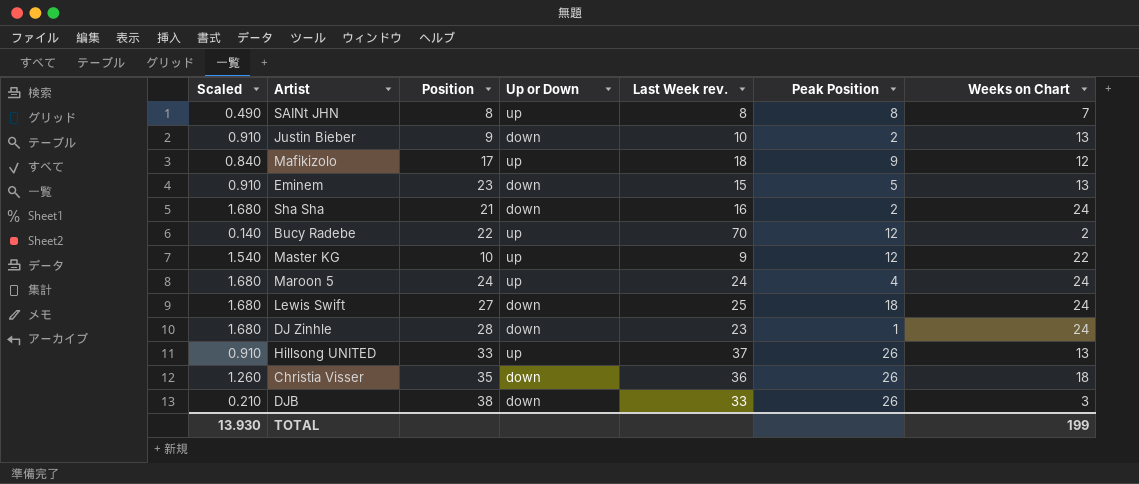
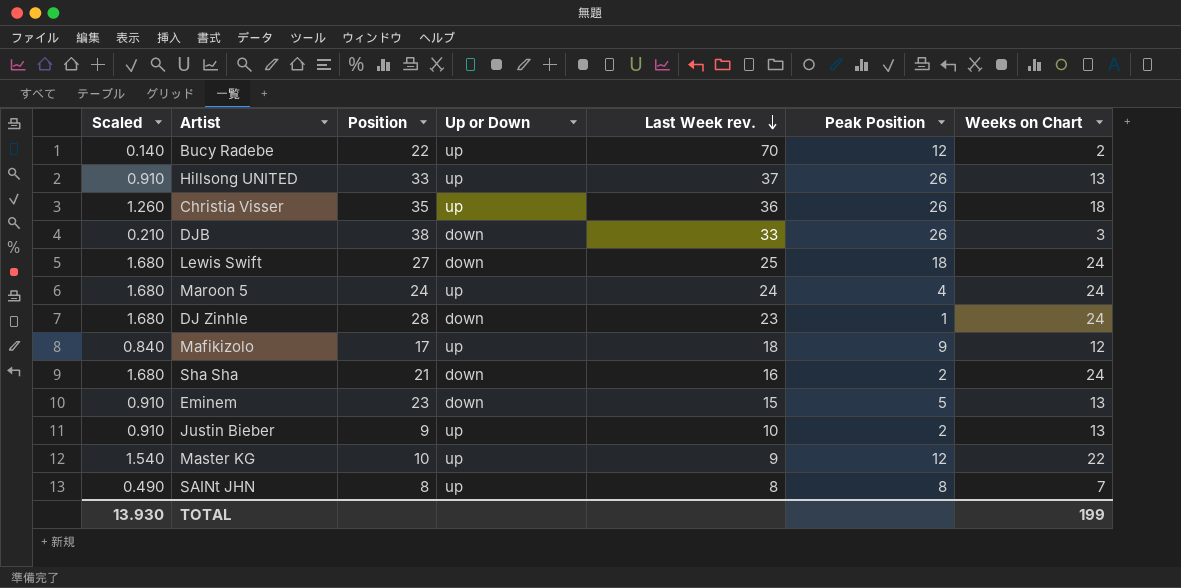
row order: none -> Last Week rev. descending
Christia Visser | Up or Down: down -> up
Justin Bieber | Up or Down: down -> up

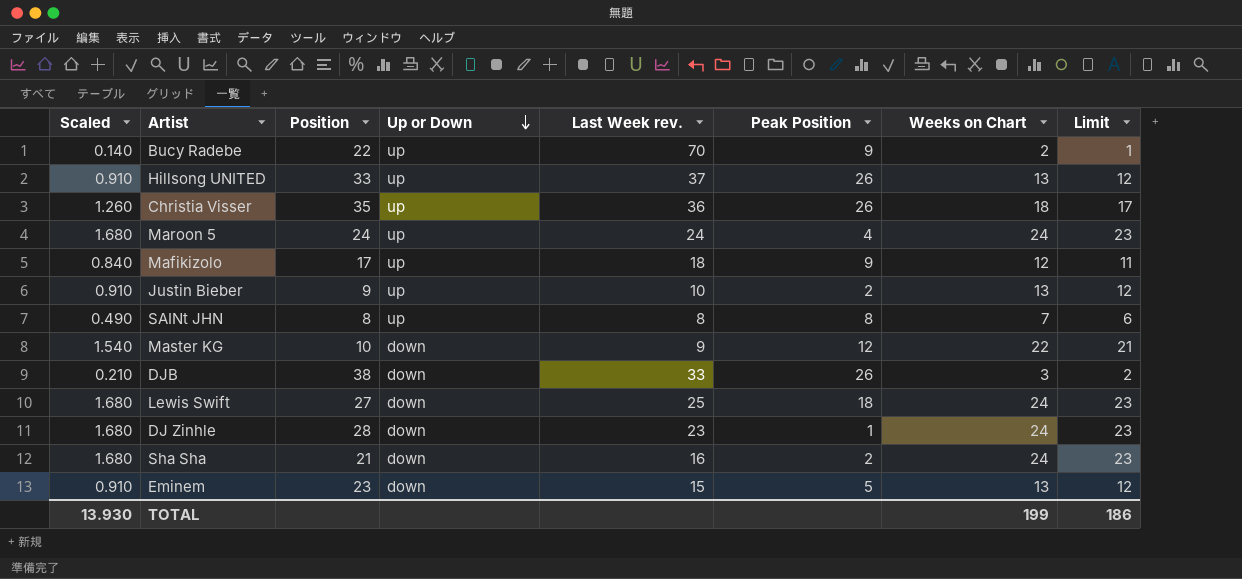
row order: Last Week rev. descending -> Up or Down descending
column Limit | formula: none -> [Weeks on Chart] - 1
Bucy Radebe | Peak Position: 12 -> 9
Master KG | Up or Down: up -> down

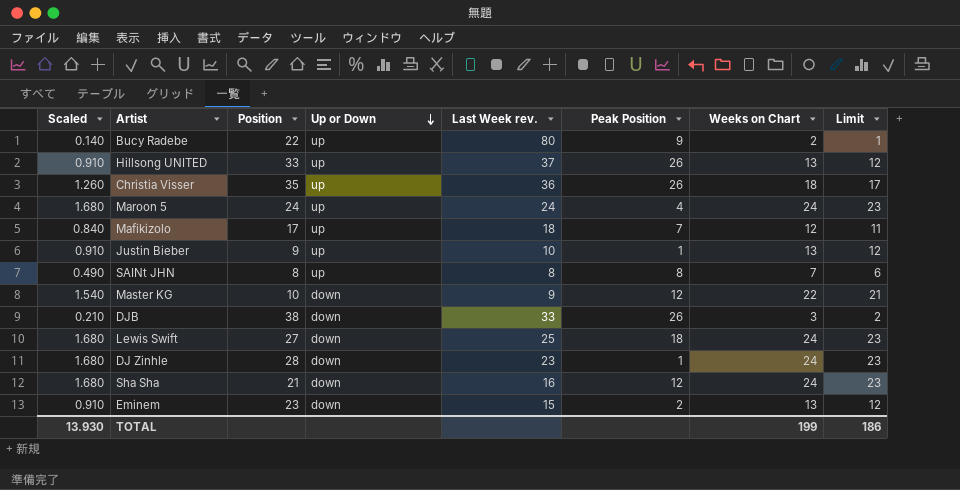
Bucy Radebe | Last Week rev.: 70 -> 80
Mafikizolo | Peak Position: 9 -> 7
Justin Bieber | Peak Position: 2 -> 1
Sha Sha | Peak Position: 2 -> 12
Eminem | Peak Position: 5 -> 2

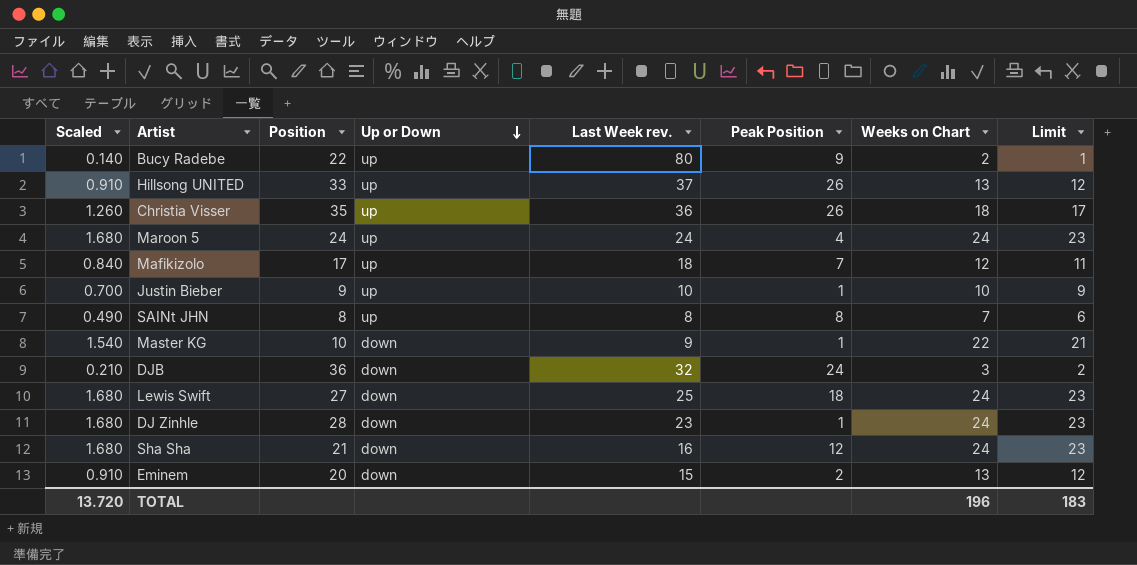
Justin Bieber | Scaled: 0.910 -> 0.700
Justin Bieber | Weeks on Chart: 13 -> 10
Justin Bieber | Limit: 12 -> 9
Master KG | Peak Position: 12 -> 1
DJB | Position: 38 -> 36
DJB | Last Week rev.: 33 -> 32
DJB | Peak Position: 26 -> 24
Eminem | Position: 23 -> 20
TOTAL | Scaled: 13.930 -> 13.720
TOTAL | Weeks on Chart: 199 -> 196
TOTAL | Limit: 186 -> 183

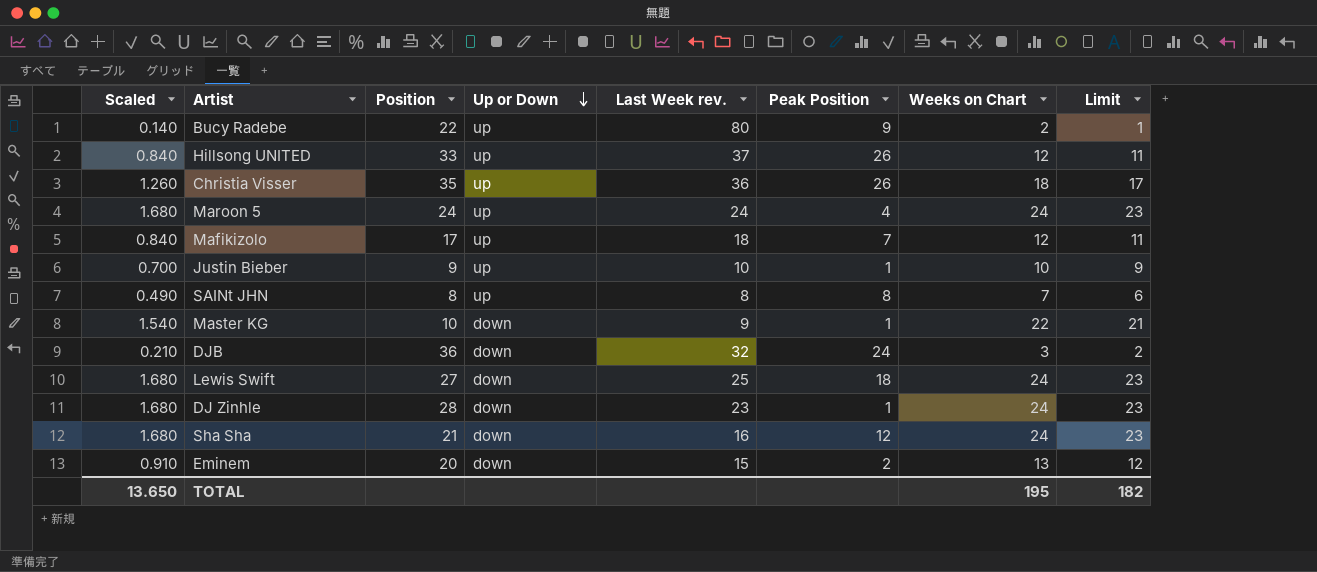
Hillsong UNITED | Scaled: 0.910 -> 0.840
Hillsong UNITED | Weeks on Chart: 13 -> 12
Hillsong UNITED | Limit: 12 -> 11
TOTAL | Scaled: 13.720 -> 13.650
TOTAL | Weeks on Chart: 196 -> 195
TOTAL | Limit: 183 -> 182

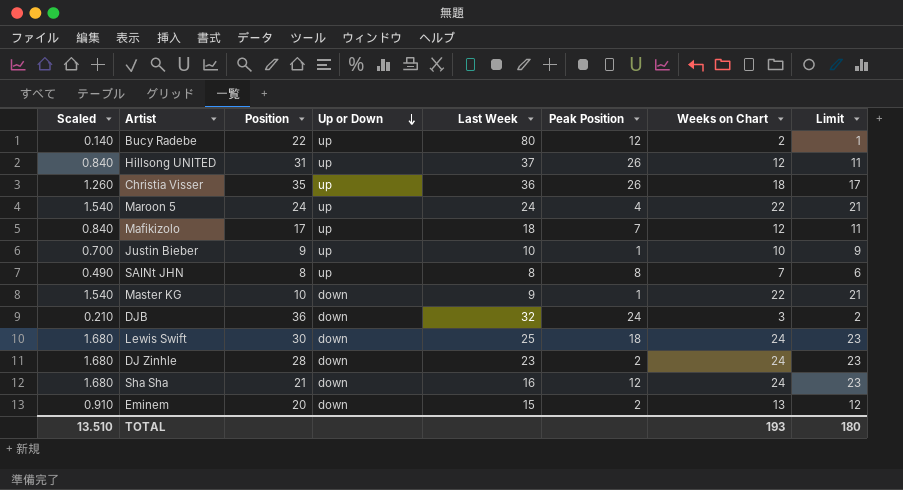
column name: Last Week rev. -> Last Week
Bucy Radebe | Peak Position: 9 -> 12
Hillsong UNITED | Position: 33 -> 31
Maroon 5 | Scaled: 1.680 -> 1.540
Maroon 5 | Weeks on Chart: 24 -> 22
Maroon 5 | Limit: 23 -> 21
Lewis Swift | Position: 27 -> 30
DJ Zinhle | Peak Position: 1 -> 2
TOTAL | Scaled: 13.650 -> 13.510
TOTAL | Weeks on Chart: 195 -> 193
TOTAL | Limit: 182 -> 180

